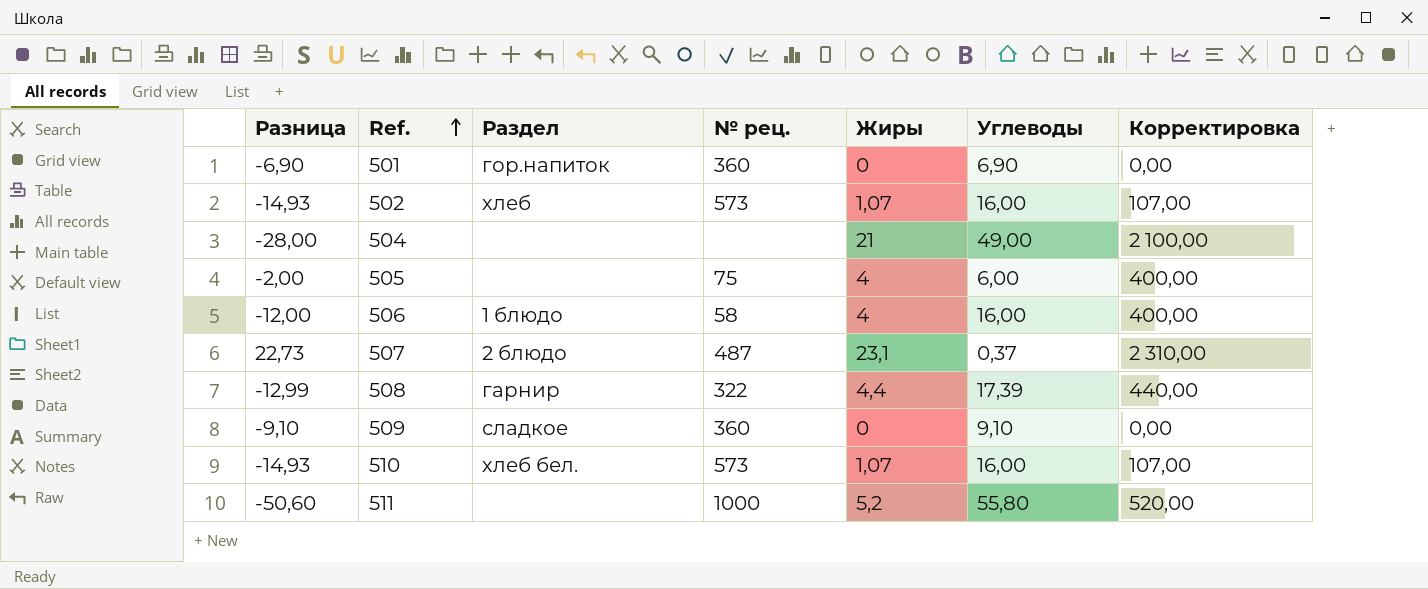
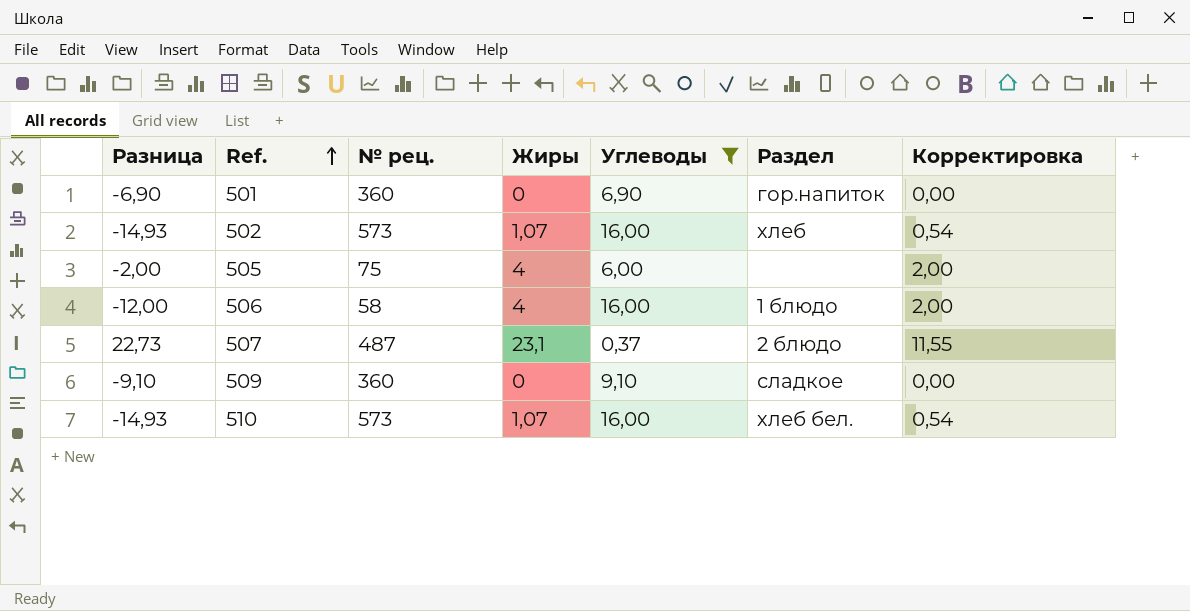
filter: none -> Углеводы <= 16,00
column Раздел | position: 3 -> 6
column Корректировка | formula: [Жиры] * 100 -> [Жиры] * 0,5

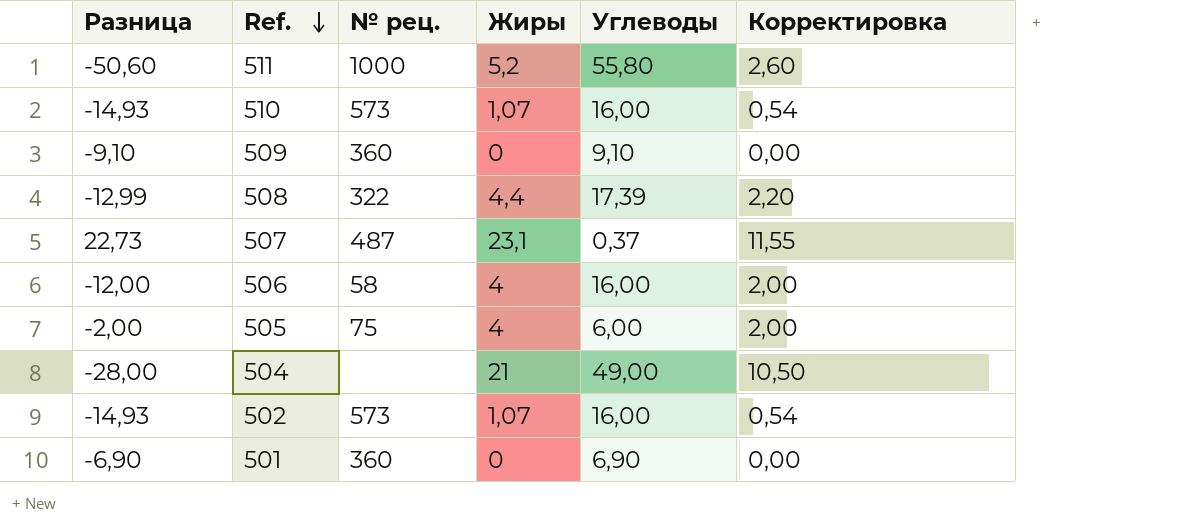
filter: Углеводы <= 16,00 -> none
row order: Ref. ascending -> Ref. descending
column Раздел | position: 6 -> none

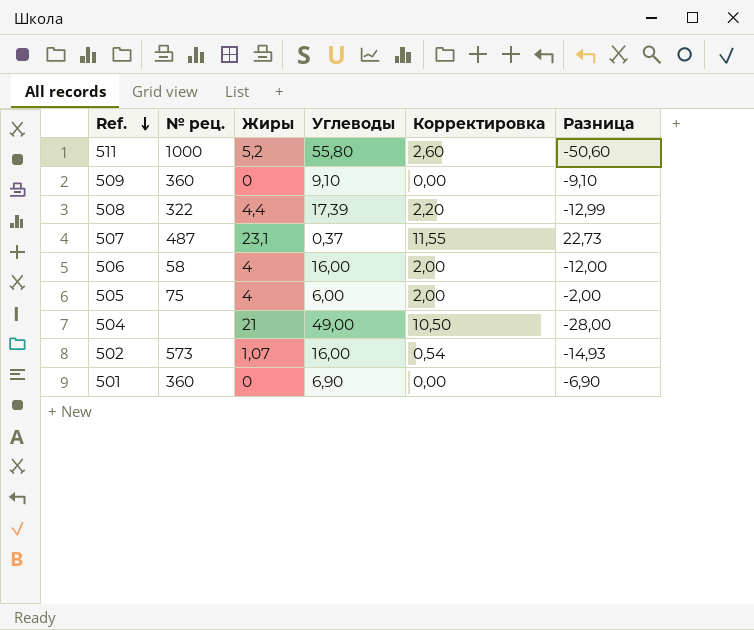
column Разница | position: 1 -> 6
row 510: -14,93 | 573 | 1,07 | 16,00 | 0,54 -> none

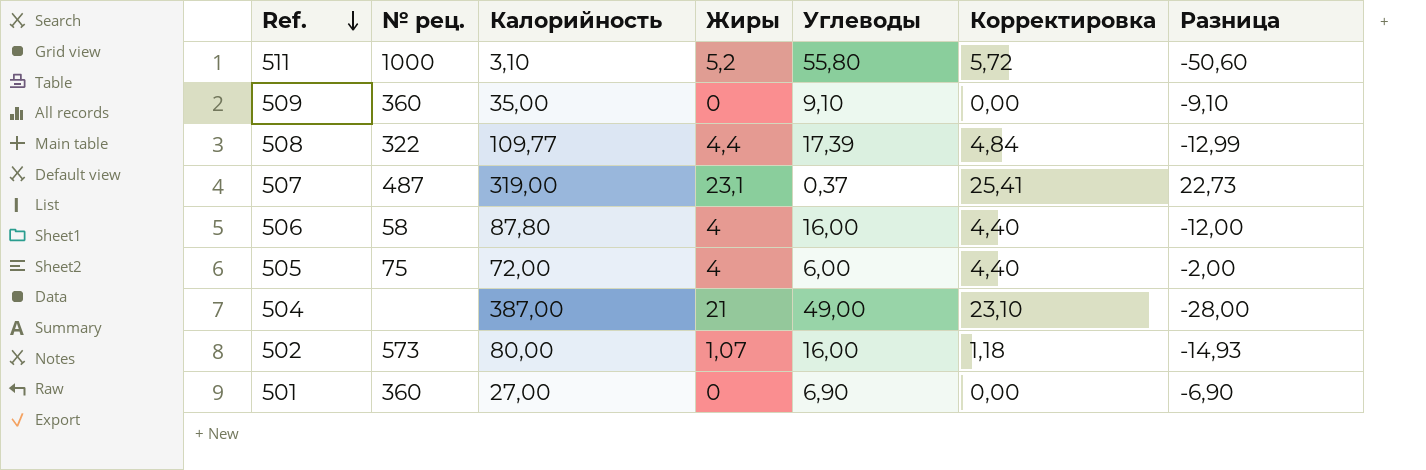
column Калорийность | position: none -> 3
column Корректировка | formula: [Жиры] * 0,5 -> [Жиры] * 1,1

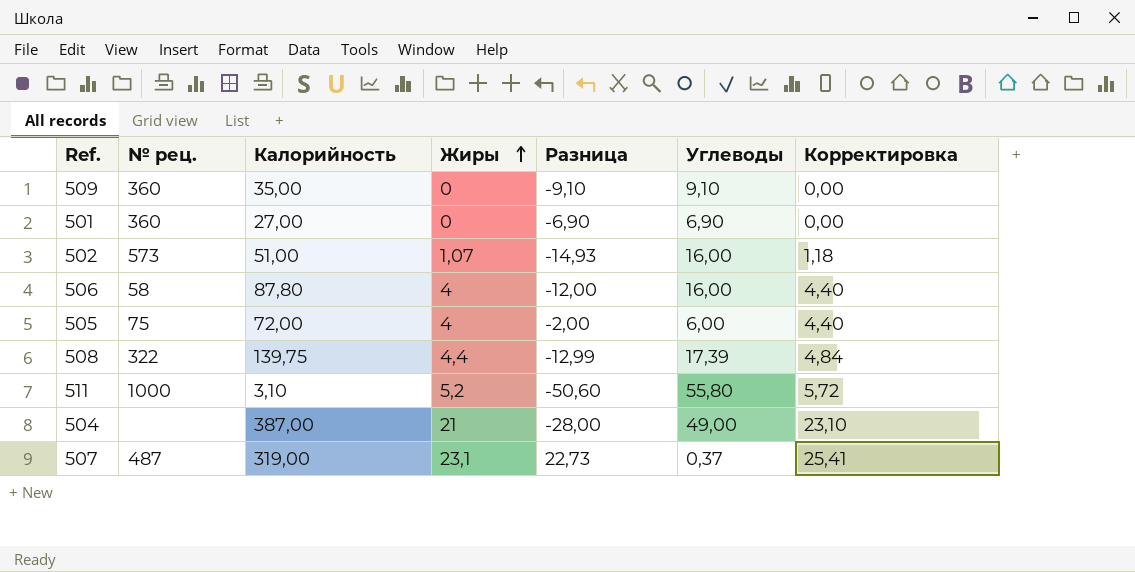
row order: Ref. descending -> Жиры ascending
column Разница | position: 7 -> 5
502 | Калорийность: 80,00 -> 51,00
508 | Калорийность: 109,77 -> 139,75

